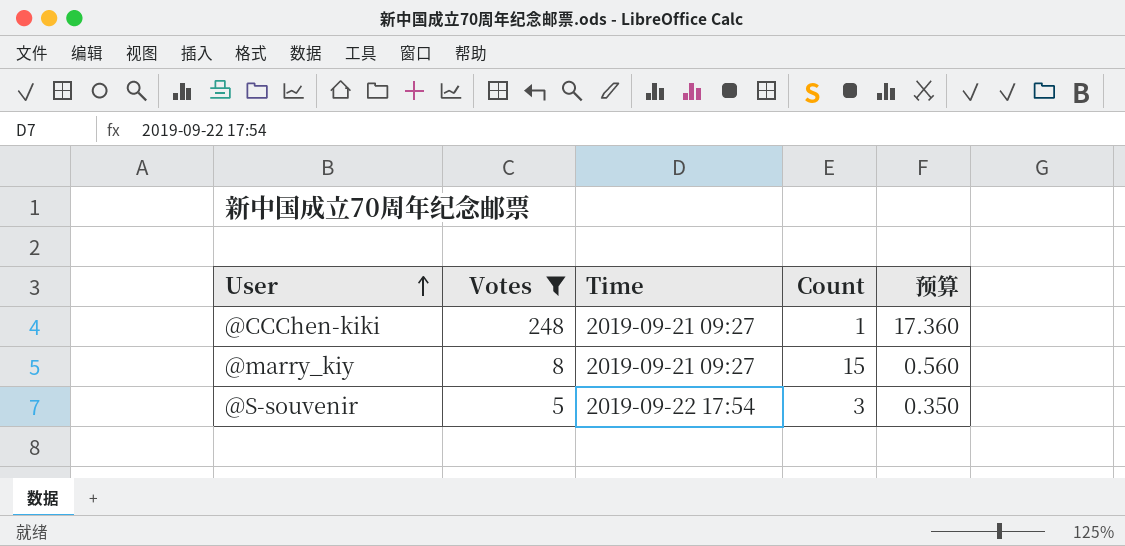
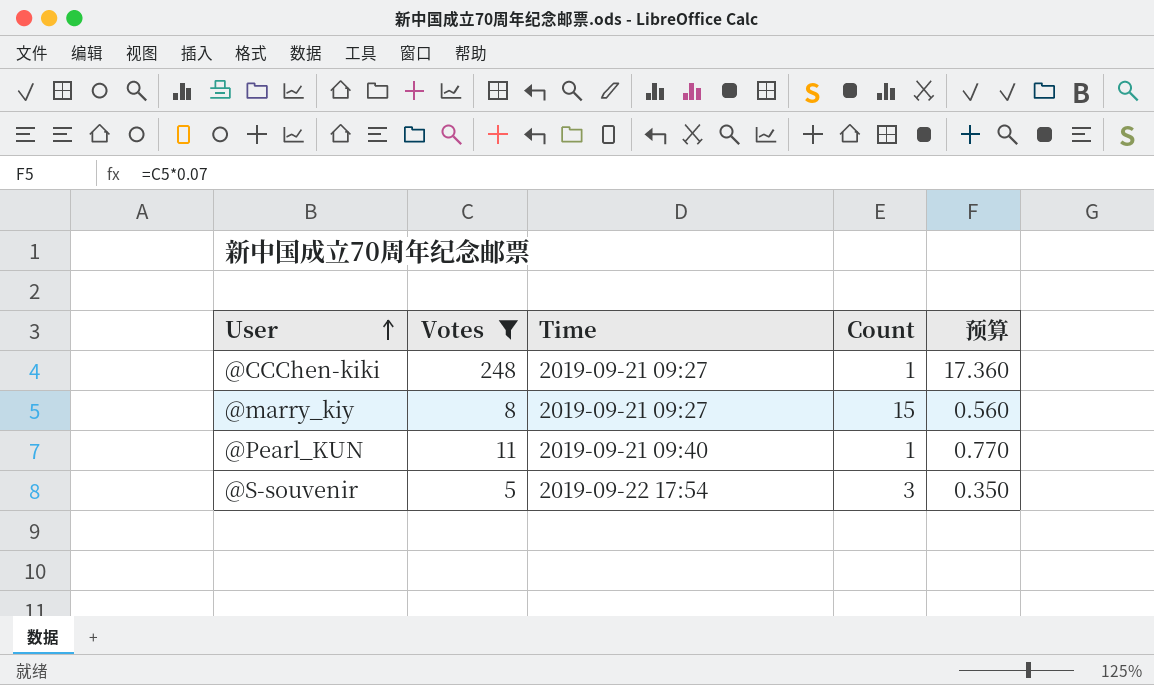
row @Pearl_KUN: none -> 11 | 2019-09-21 09:40 | 1 | 0.770

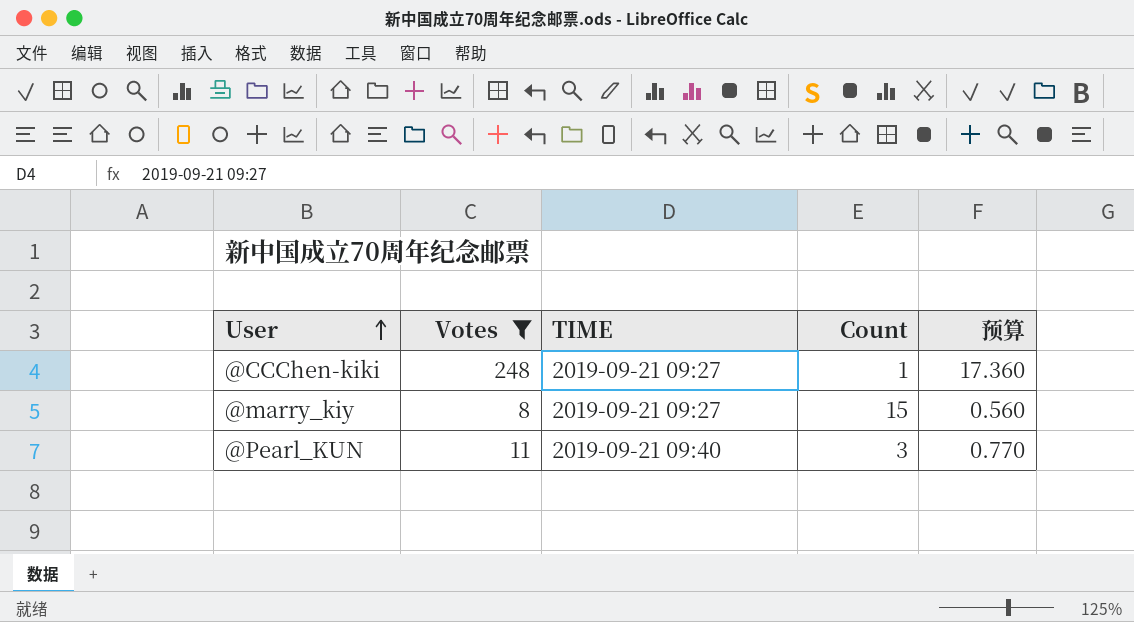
column name: Time -> TIME
row @S-souvenir: 5 | 2019-09-22 17:54 | 3 | 0.350 -> none
@Pearl_KUN | Count: 1 -> 3

